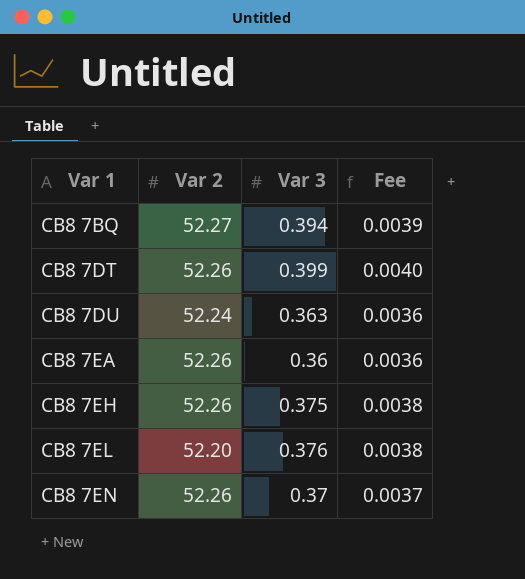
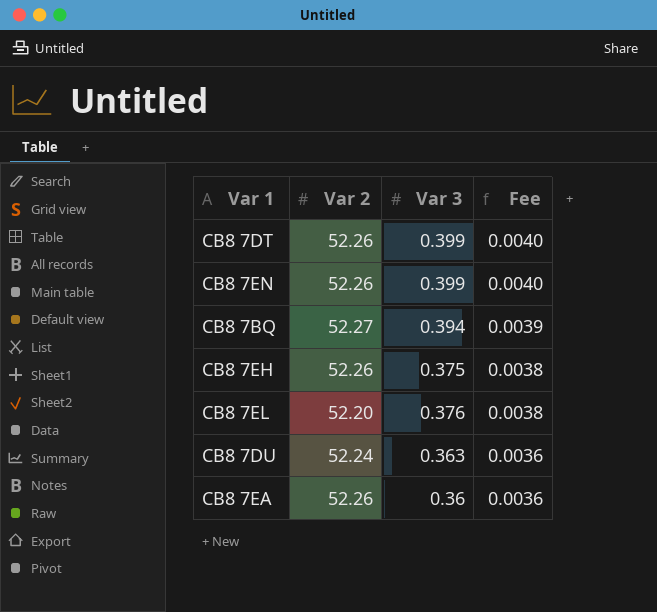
row order: Var 1 ascending -> Fee descending
CB8 7EN | Var 3: 0.37 -> 0.399
CB8 7EN | Fee: 0.0037 -> 0.0040

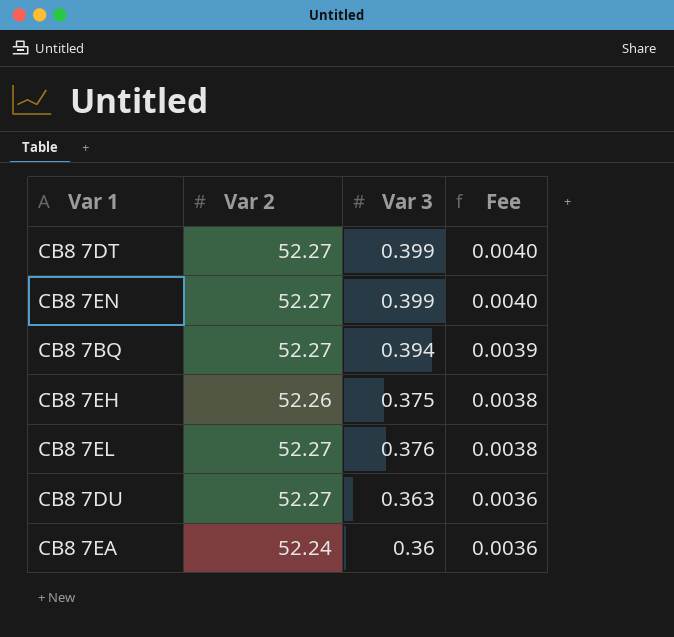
CB8 7DT | Var 2: 52.26 -> 52.27
CB8 7EN | Var 2: 52.26 -> 52.27
CB8 7EL | Var 2: 52.20 -> 52.27
CB8 7DU | Var 2: 52.24 -> 52.27
CB8 7EA | Var 2: 52.26 -> 52.24

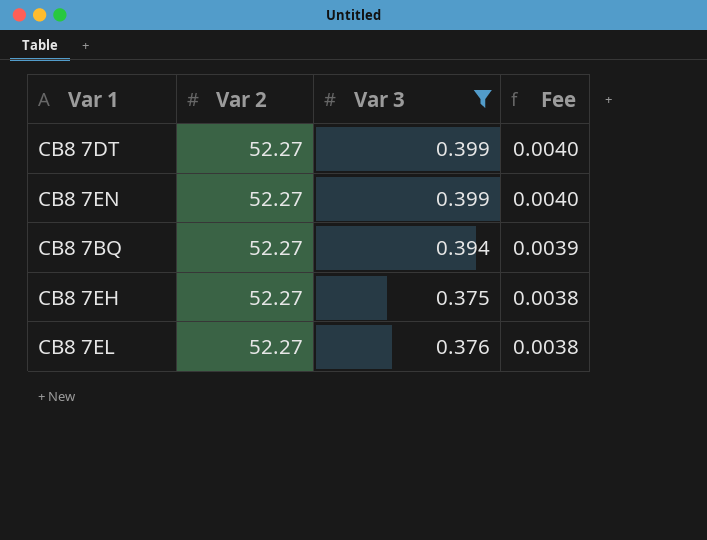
filter: none -> Var 3 >= 0.375
CB8 7EH | Var 2: 52.26 -> 52.27

